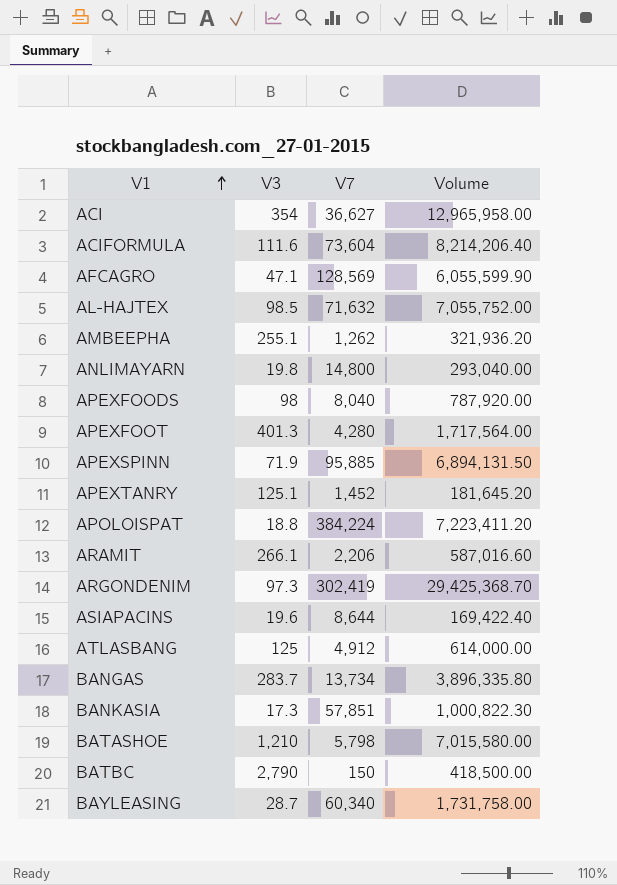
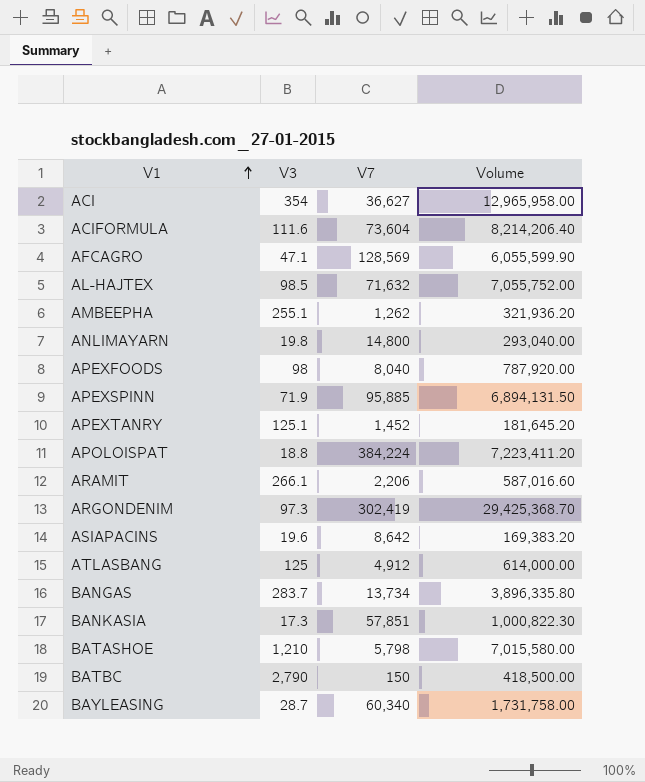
row APEXFOOT: 401.3 | 4,280 | 1,717,564.00 -> none
ASIAPACINS | V7: 8,644 -> 8,642
ASIAPACINS | Volume: 169,422.40 -> 169,383.20

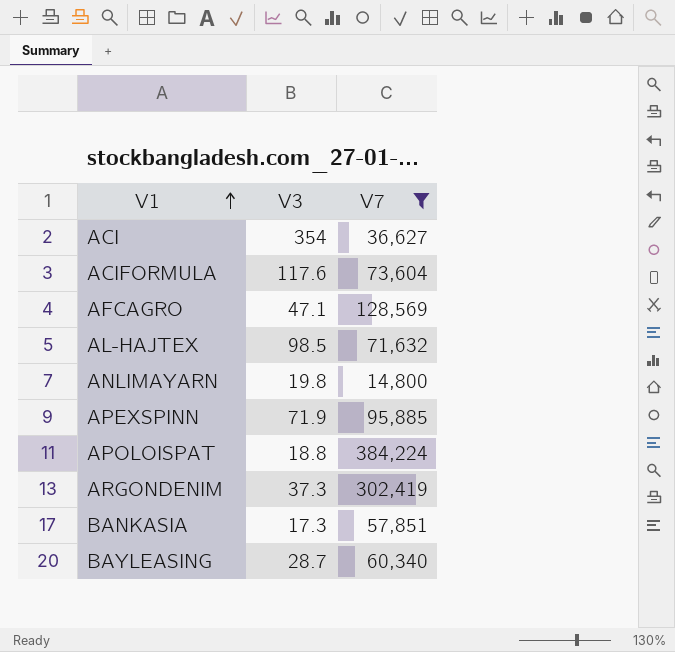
filter: none -> V7 >= 14,800
column Volume | formula: [V3] * [V7] -> none
ACIFORMULA | V3: 111.6 -> 117.6
ARGONDENIM | V3: 97.3 -> 37.3

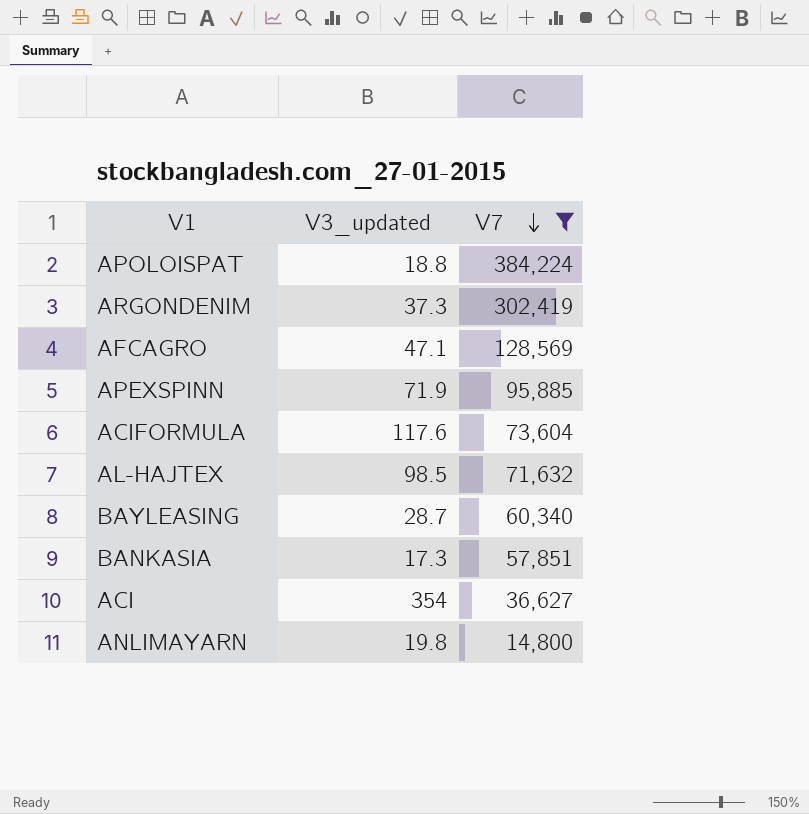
row order: V1 ascending -> V7 descending
column name: V3 -> V3_updated

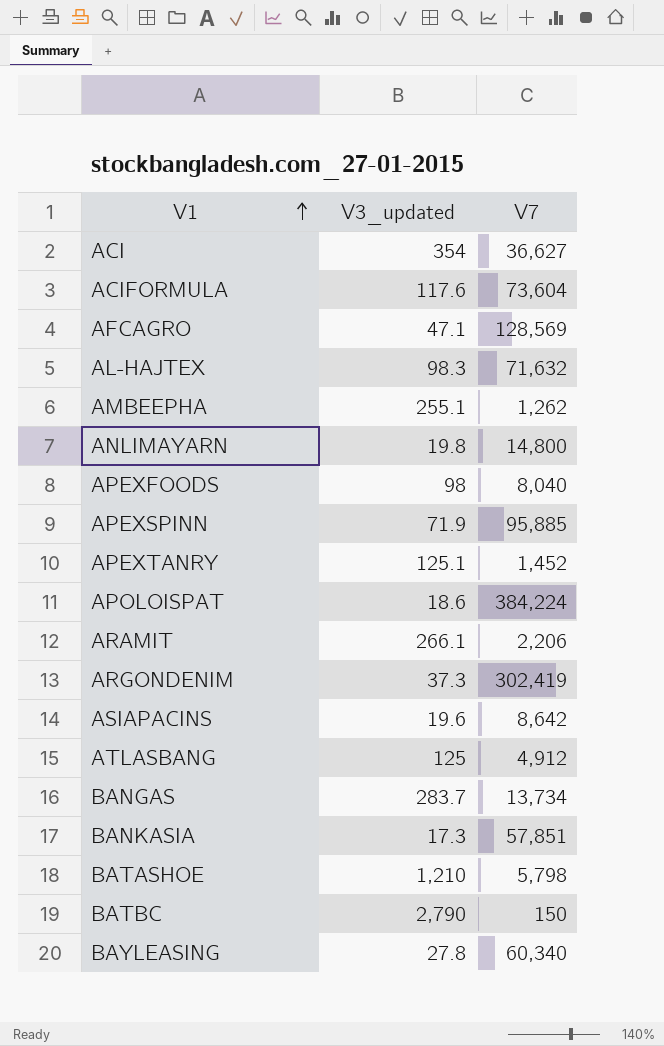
filter: V7 >= 14,800 -> none
row order: V7 descending -> V1 ascending
AL-HAJTEX | V3_updated: 98.5 -> 98.3
APOLOISPAT | V3_updated: 18.8 -> 18.6
BAYLEASING | V3_updated: 28.7 -> 27.8

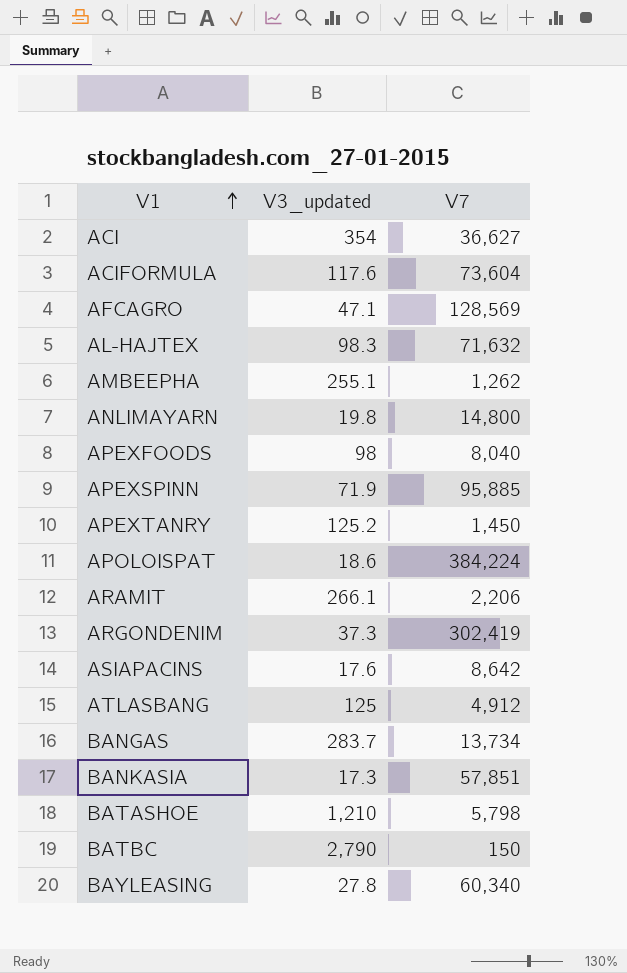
APEXTANRY | V3_updated: 125.1 -> 125.2
APEXTANRY | V7: 1,452 -> 1,450
ASIAPACINS | V3_updated: 19.6 -> 17.6

